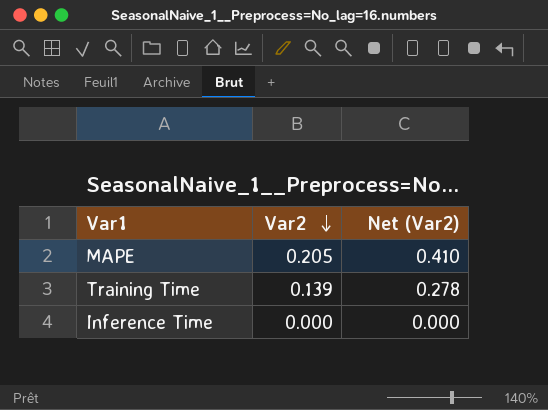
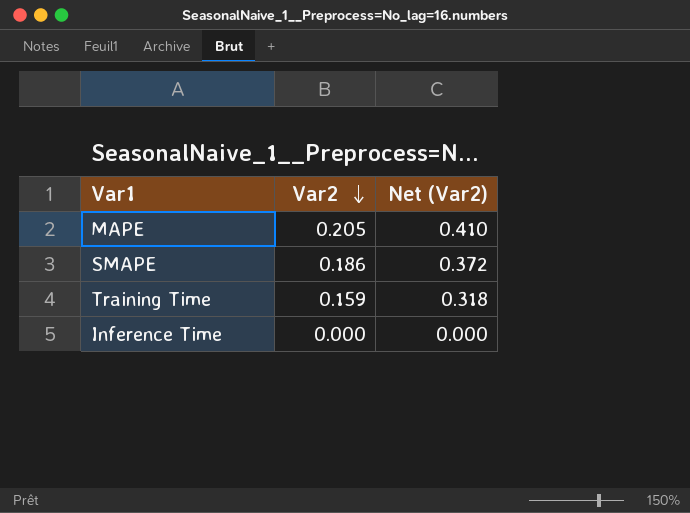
row SMAPE: none -> 0.186 | 0.372
Training Time | Var2: 0.139 -> 0.159
Training Time | Net (Var2): 0.278 -> 0.318

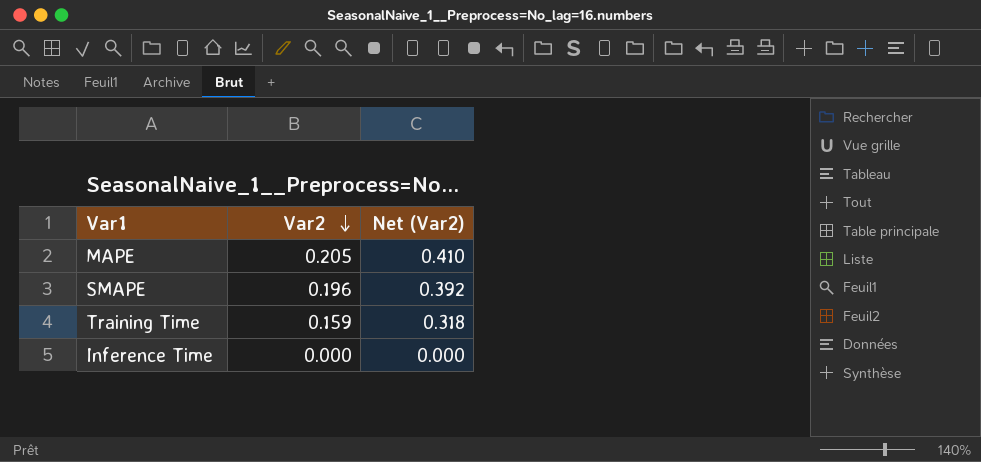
SMAPE | Var2: 0.186 -> 0.196
SMAPE | Net (Var2): 0.372 -> 0.392

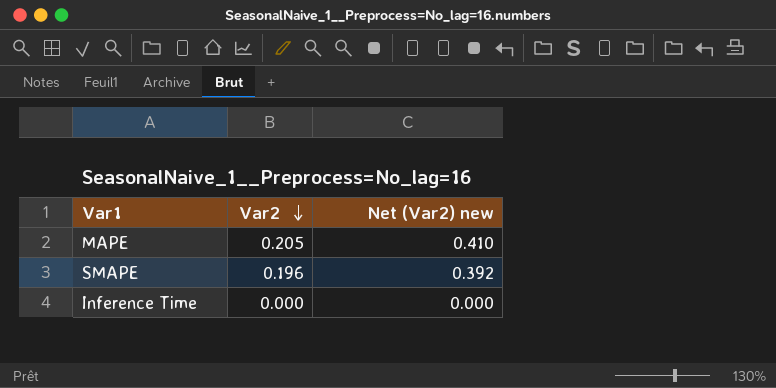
column name: Net (Var2) -> Net (Var2) new
row Training Time: 0.159 | 0.318 -> none

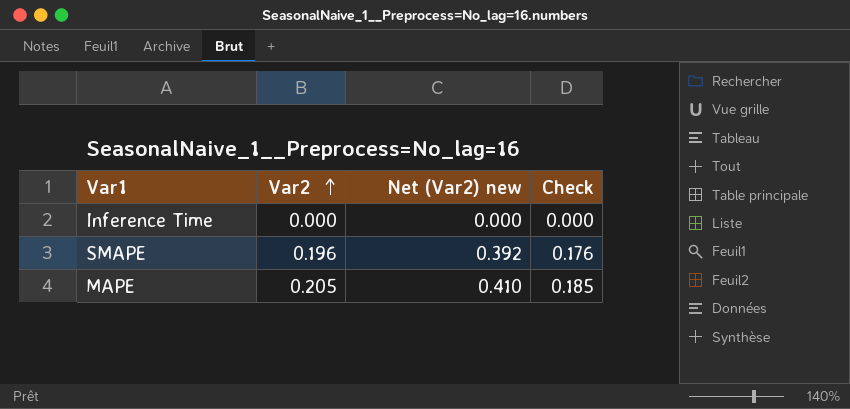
row order: Var2 descending -> Var2 ascending
column Check | formula: none -> [Var2] * 0.9

